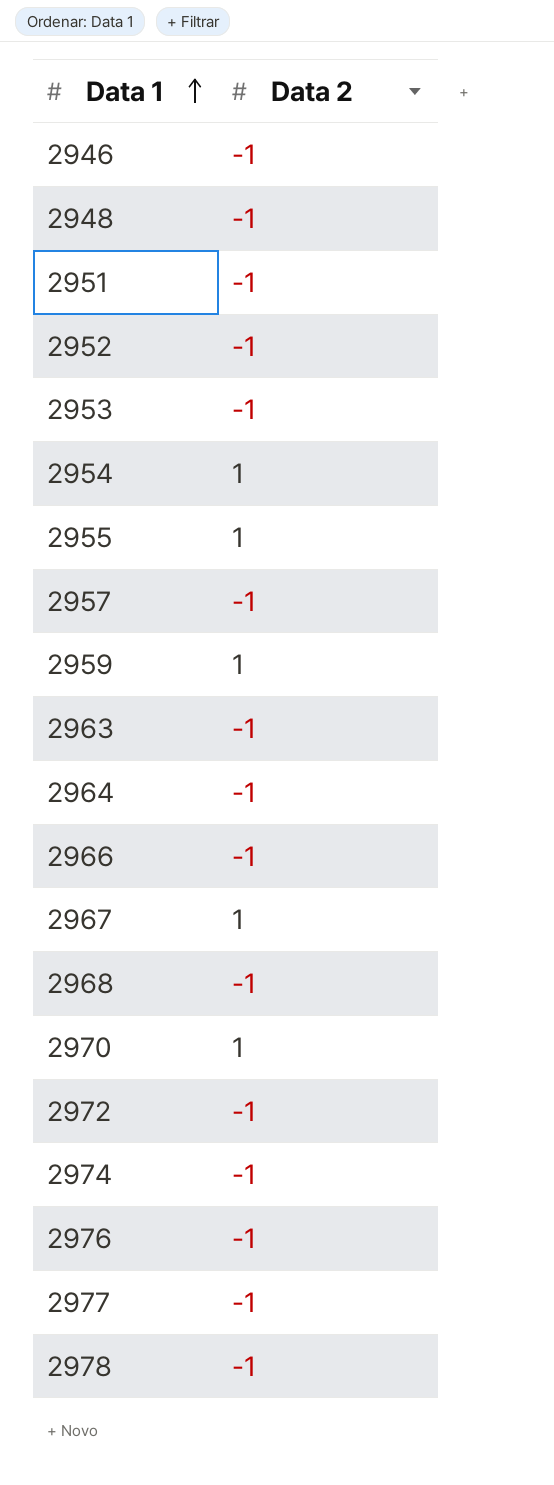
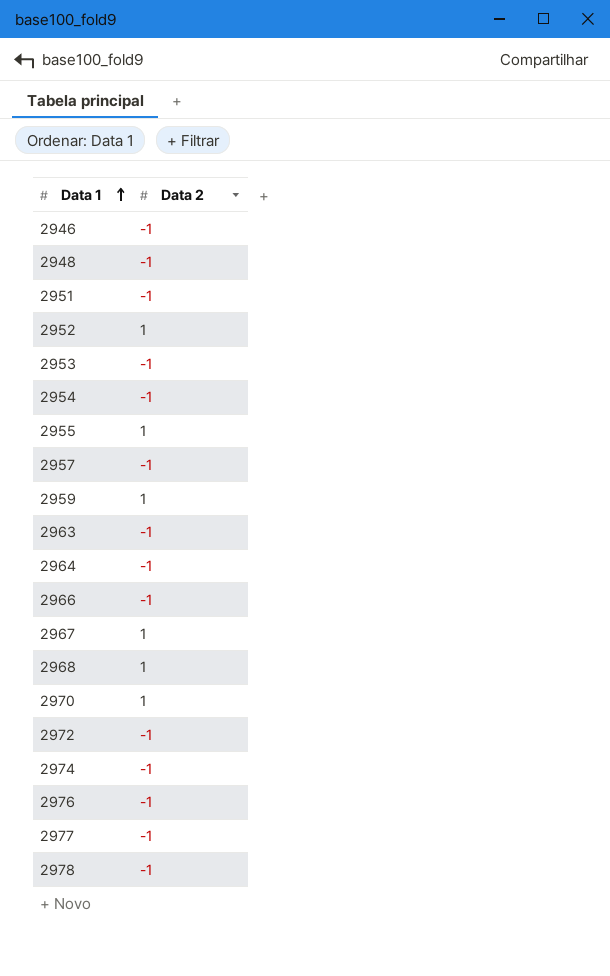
2952 | Data 2: -1 -> 1
2954 | Data 2: 1 -> -1
2968 | Data 2: -1 -> 1

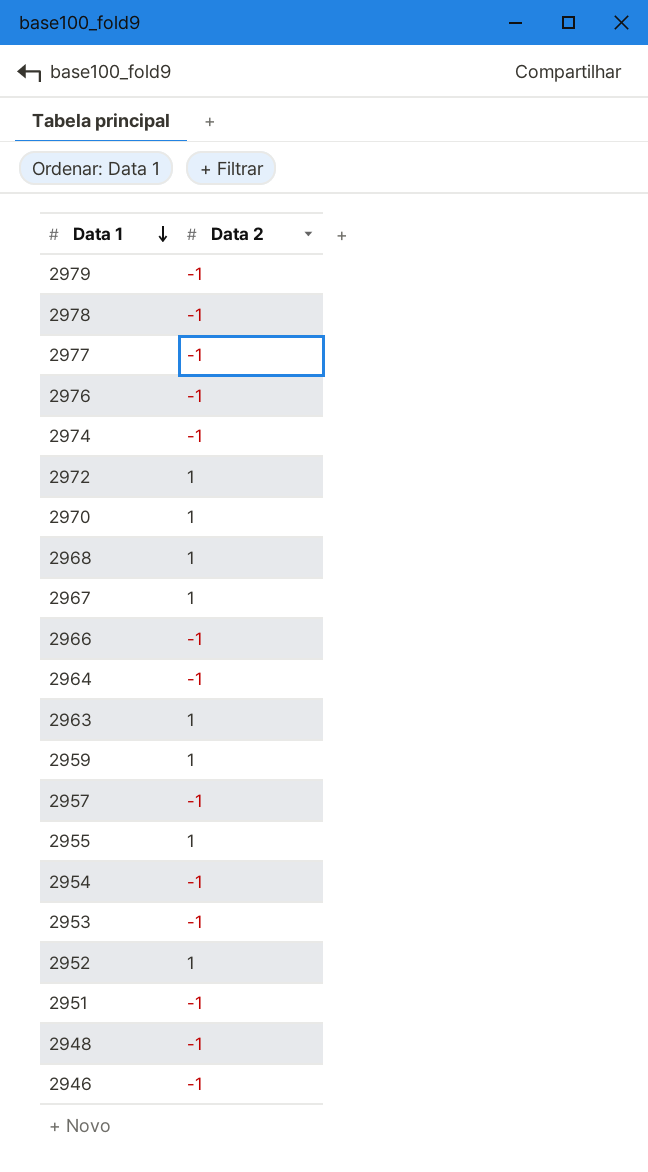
row order: Data 1 ascending -> Data 1 descending
row 2979: none -> -1
2972 | Data 2: -1 -> 1
2963 | Data 2: -1 -> 1

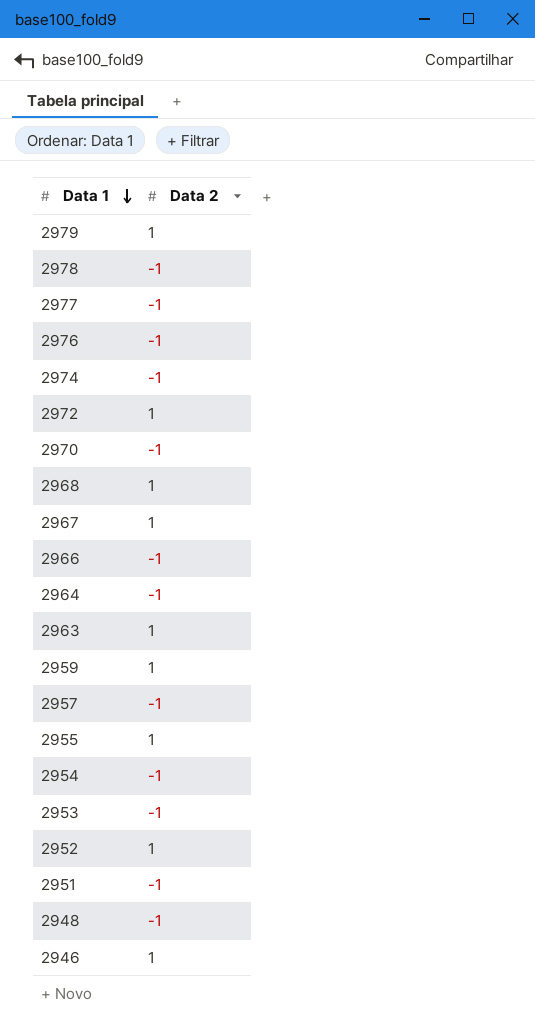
2979 | Data 2: -1 -> 1
2970 | Data 2: 1 -> -1
2946 | Data 2: -1 -> 1

